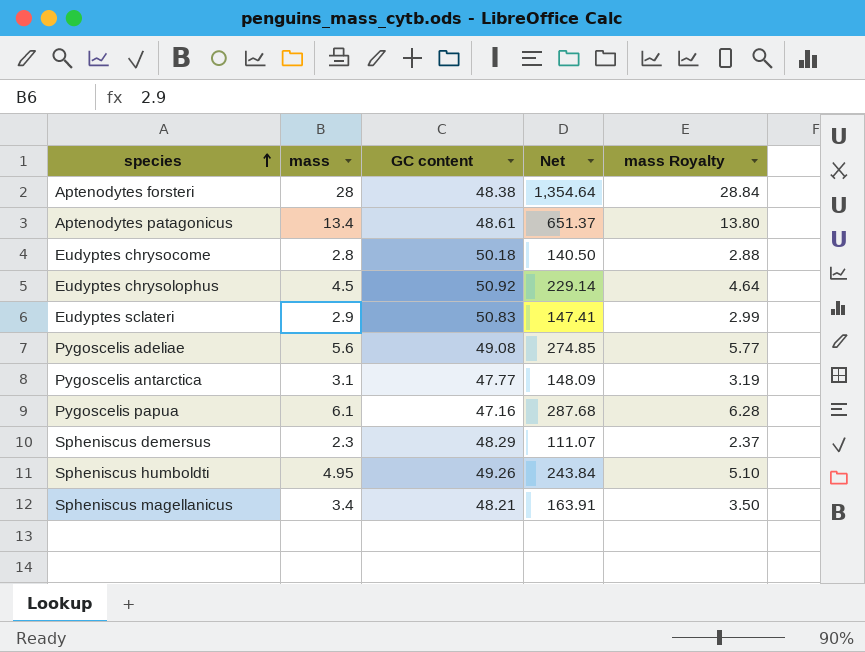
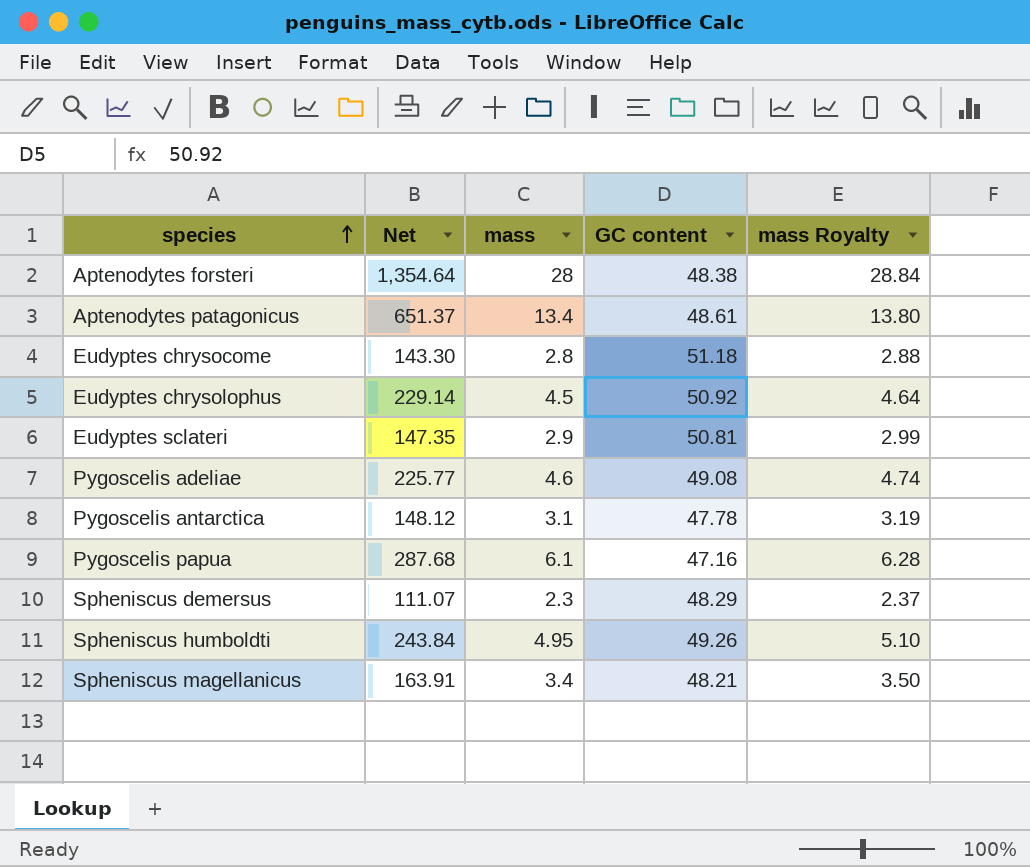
column Net | position: 4 -> 2
Eudyptes chrysocome | Net: 140.50 -> 143.30
Eudyptes chrysocome | GC content: 50.18 -> 51.18
Eudyptes sclateri | Net: 147.41 -> 147.35
Eudyptes sclateri | GC content: 50.83 -> 50.81
Pygoscelis adeliae | Net: 274.85 -> 225.77
Pygoscelis adeliae | mass: 5.6 -> 4.6
Pygoscelis adeliae | mass Royalty: 5.77 -> 4.74
Pygoscelis antarctica | Net: 148.09 -> 148.12
Pygoscelis antarctica | GC content: 47.77 -> 47.78

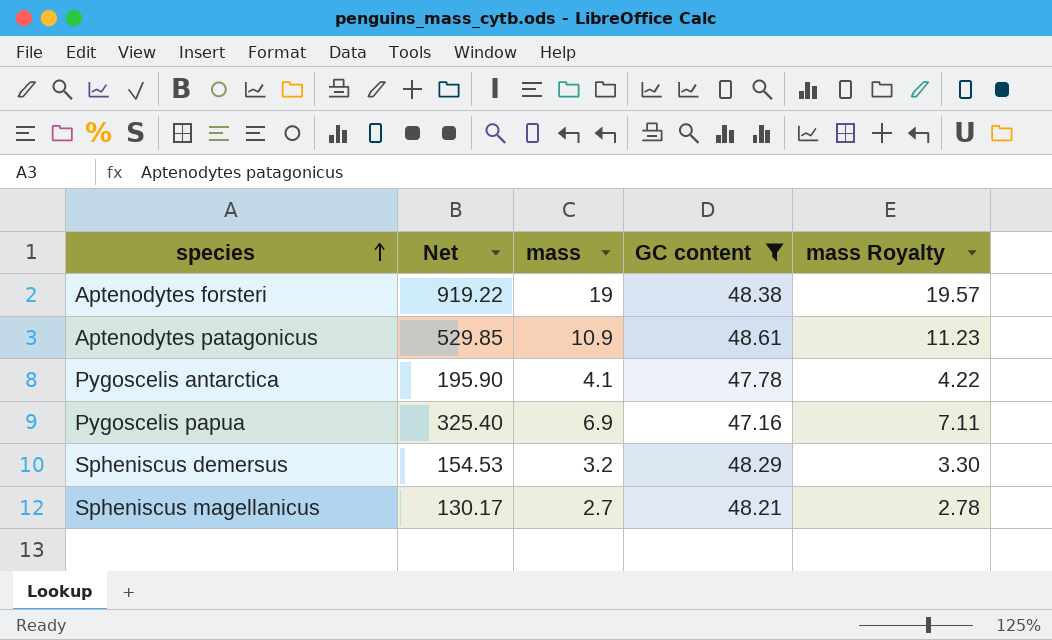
filter: none -> GC content <= 48.61
Aptenodytes forsteri | Net: 1,354.64 -> 919.22
Aptenodytes forsteri | mass: 28 -> 19
Aptenodytes forsteri | mass Royalty: 28.84 -> 19.57
Aptenodytes patagonicus | Net: 651.37 -> 529.85
Aptenodytes patagonicus | mass: 13.4 -> 10.9
Aptenodytes patagonicus | mass Royalty: 13.80 -> 11.23
Pygoscelis antarctica | Net: 148.12 -> 195.90
Pygoscelis antarctica | mass: 3.1 -> 4.1
Pygoscelis antarctica | mass Royalty: 3.19 -> 4.22
Pygoscelis papua | Net: 287.68 -> 325.40
Pygoscelis papua | mass: 6.1 -> 6.9
Pygoscelis papua | mass Royalty: 6.28 -> 7.11
Spheniscus demersus | Net: 111.07 -> 154.53
Spheniscus demersus | mass: 2.3 -> 3.2
Spheniscus demersus | mass Royalty: 2.37 -> 3.30
Spheniscus magellanicus | Net: 163.91 -> 130.17
Spheniscus magellanicus | mass: 3.4 -> 2.7
Spheniscus magellanicus | mass Royalty: 3.50 -> 2.78

